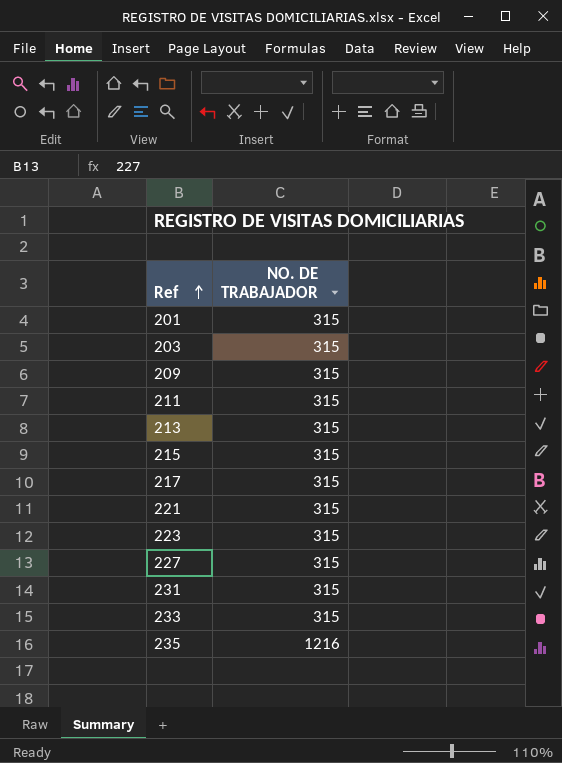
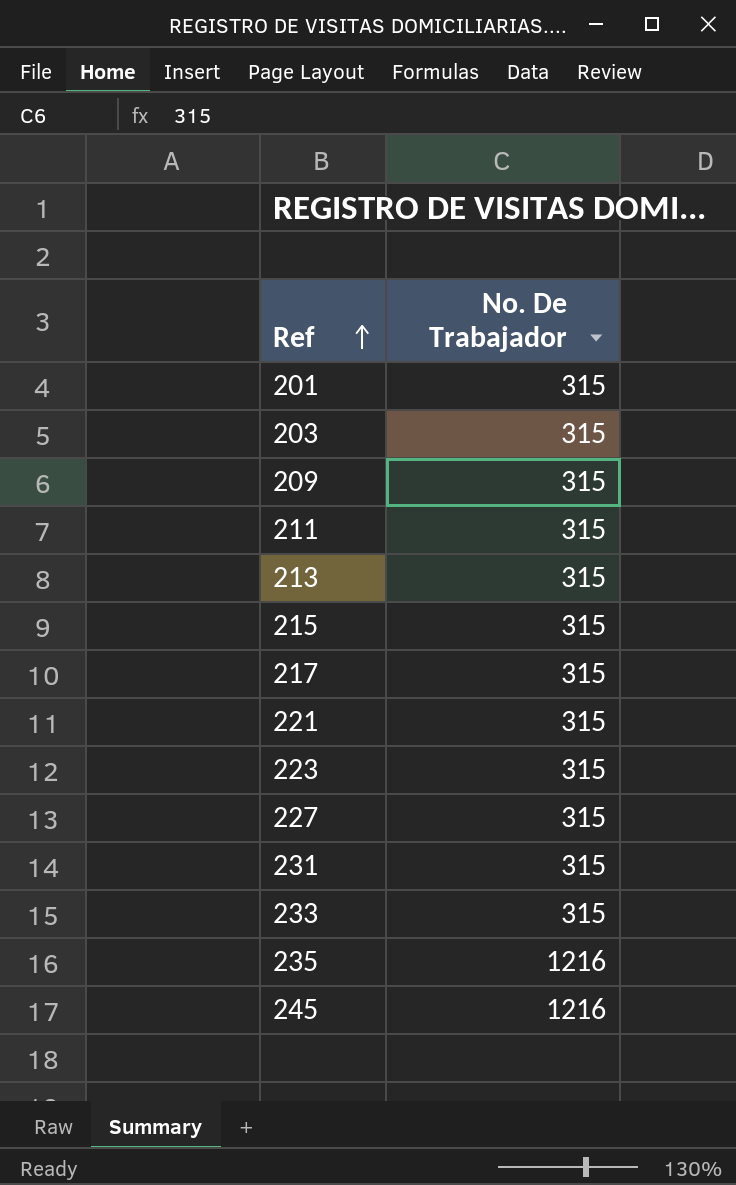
column name: NO. DE TRABAJADOR -> No. De Trabajador
row 245: none -> 1216

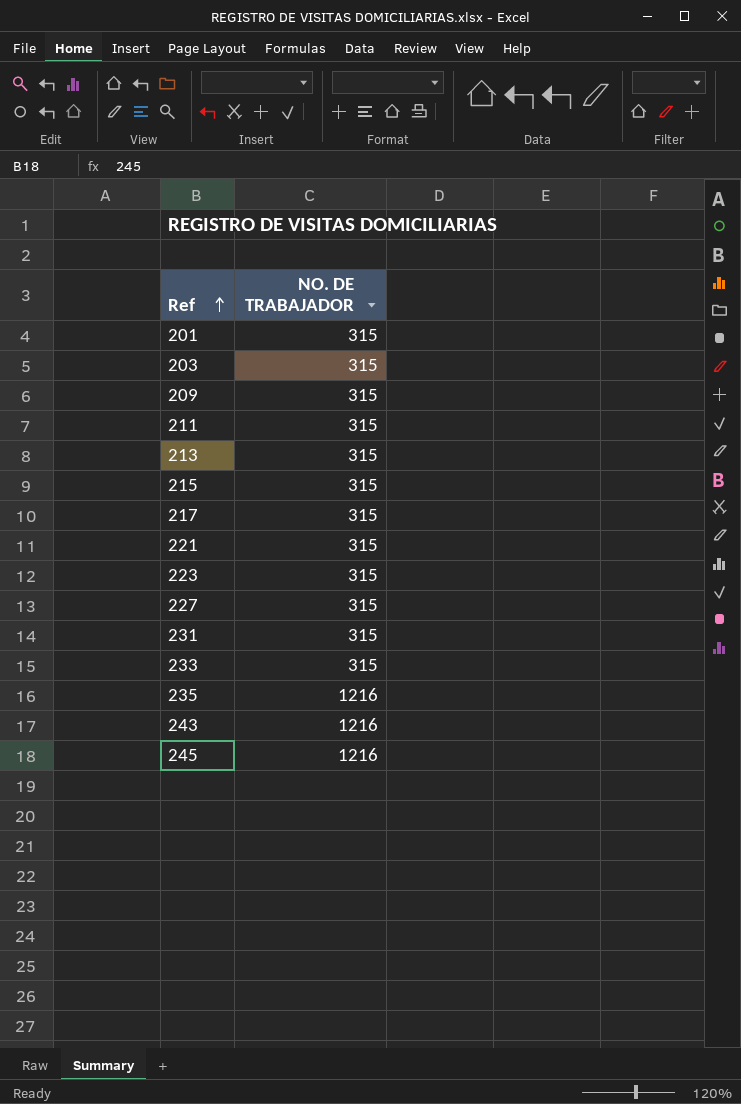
column name: No. De Trabajador -> NO. DE TRABAJADOR
row 243: none -> 1216

